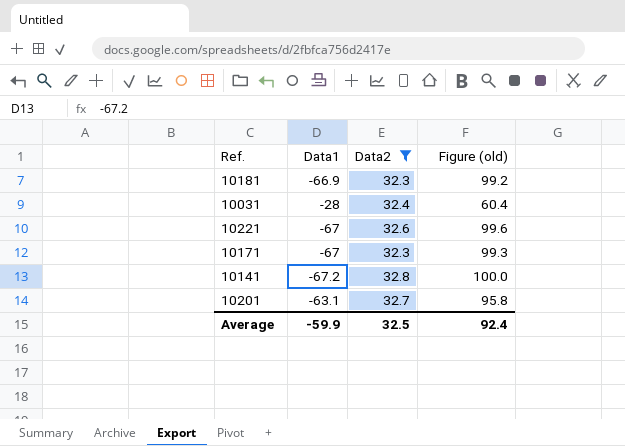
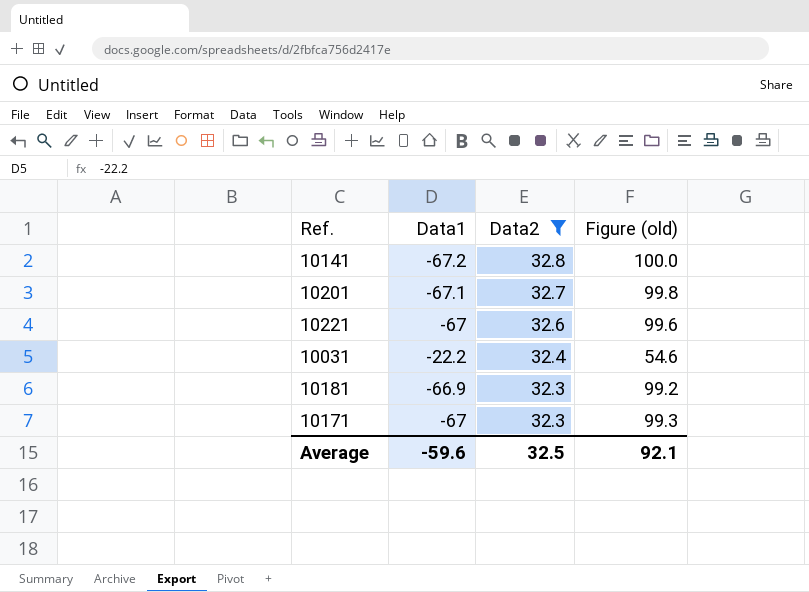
row order: none -> Data2 descending
10201 | Data1: -63.1 -> -67.1
10201 | Figure (old): 95.8 -> 99.8
10031 | Data1: -28 -> -22.2
10031 | Figure (old): 60.4 -> 54.6
Average | Data1: -59.9 -> -59.6
Average | Figure (old): 92.4 -> 92.1

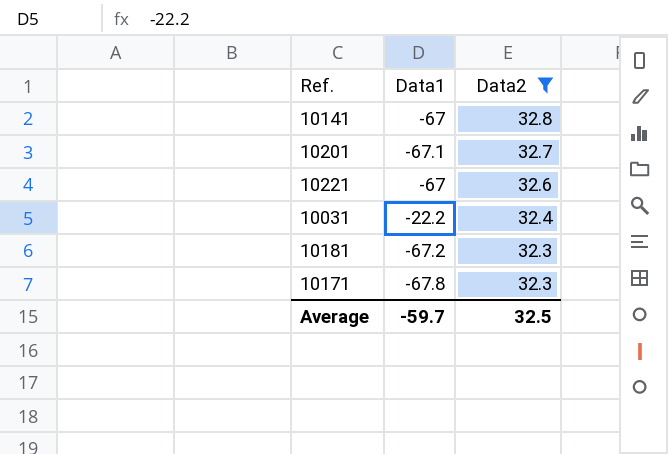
column Figure (old) | formula: [Data2] - [Data1] -> none
10141 | Data1: -67.2 -> -67
10181 | Data1: -66.9 -> -67.2
10171 | Data1: -67 -> -67.8
Average | Data1: -59.6 -> -59.7

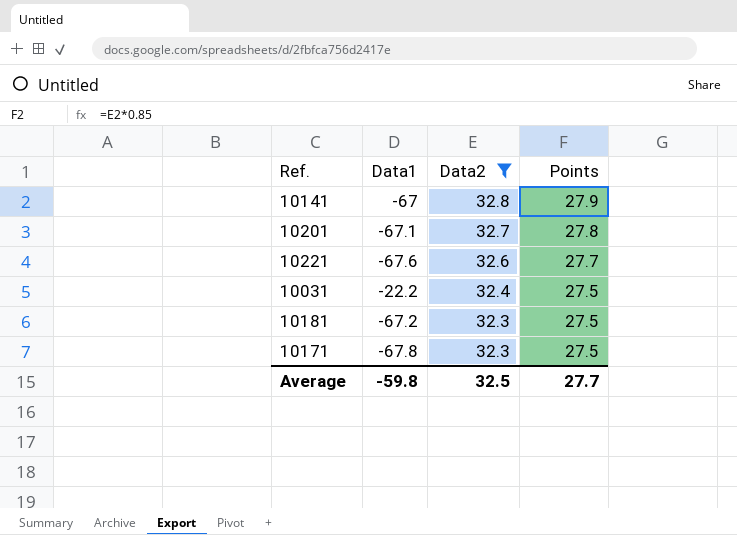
column Points | formula: none -> [Data2] * 0.85
10221 | Data1: -67 -> -67.6
Average | Data1: -59.7 -> -59.8

